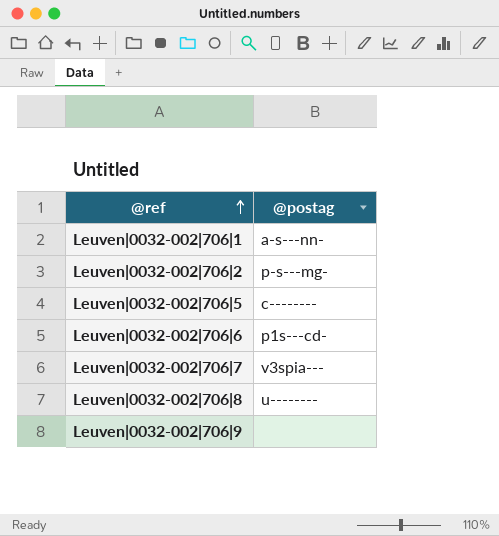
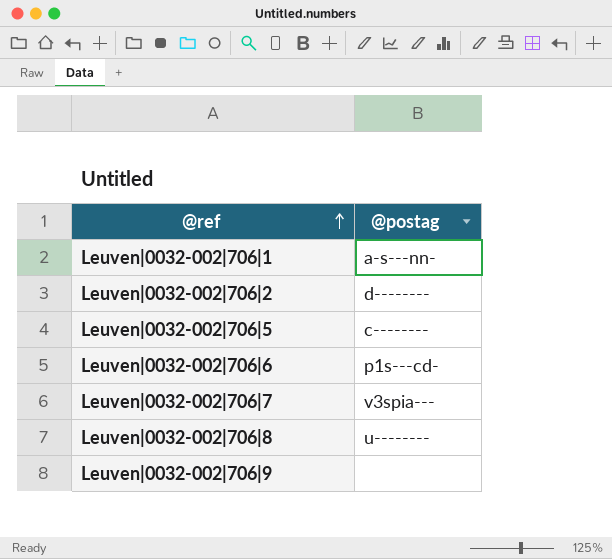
Leuven|0032-002|706|2 | @postag: p-s---mg- -> d--------

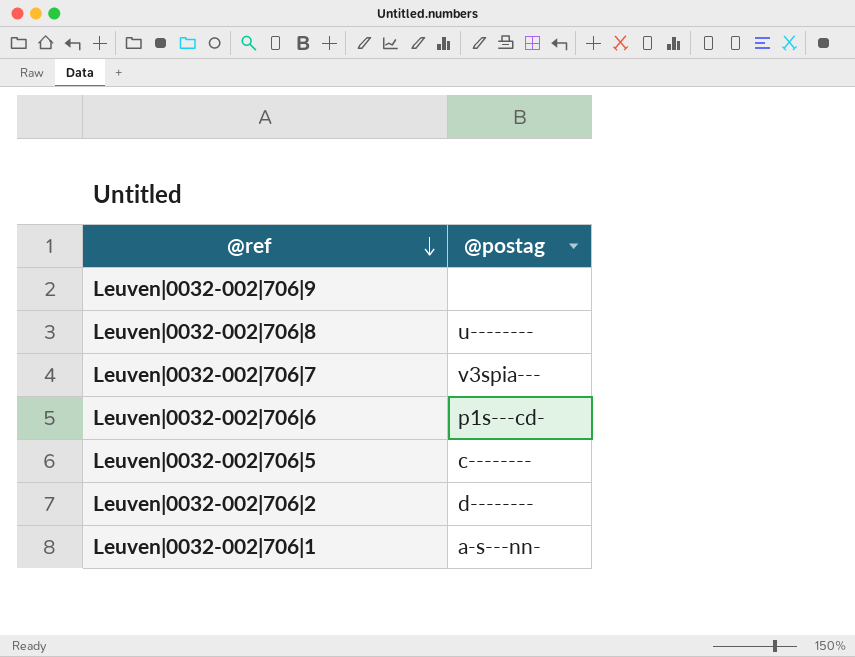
row order: @ref ascending -> @ref descending

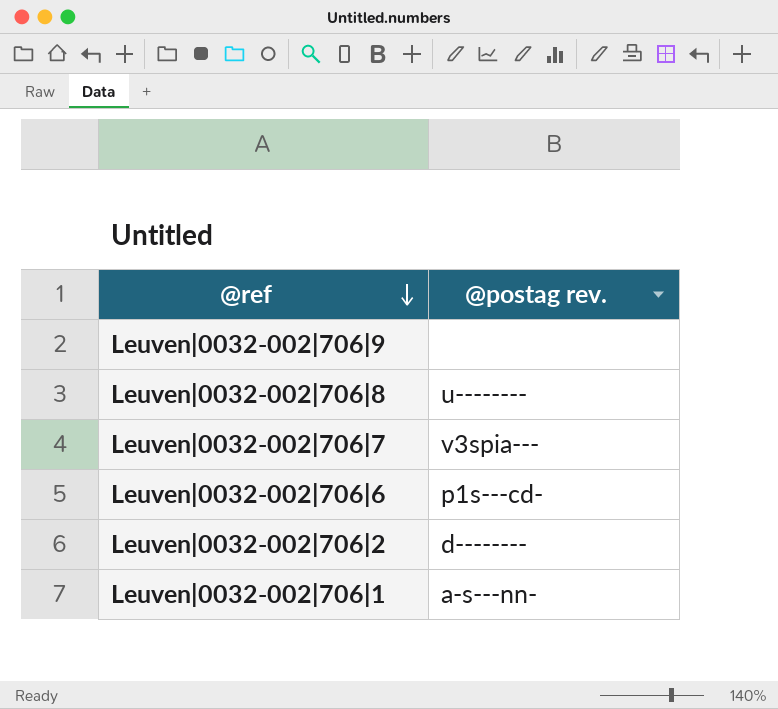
column name: @postag -> @postag rev.
row Leuven|0032-002|706|5: c-------- -> none

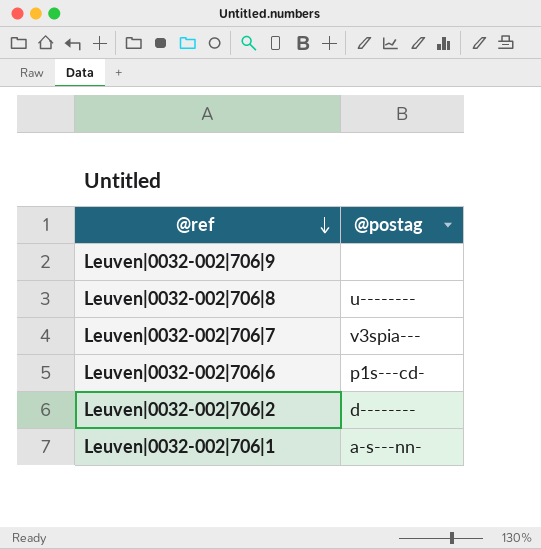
column name: @postag rev. -> @postag

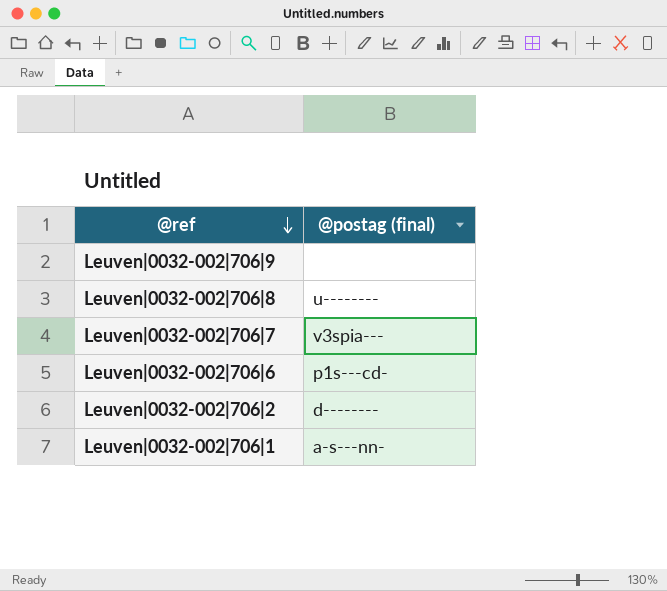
column name: @postag -> @postag (final)

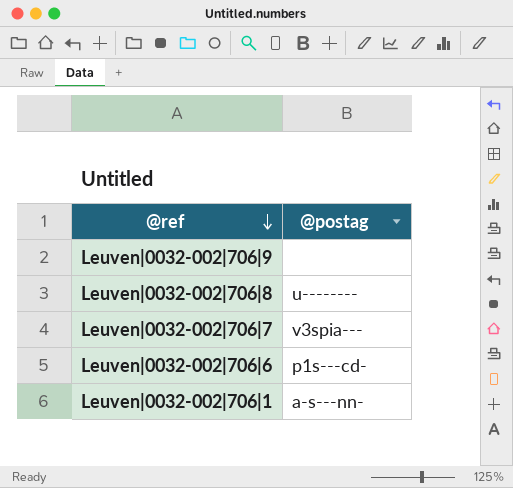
column name: @postag (final) -> @postag
row Leuven|0032-002|706|2: d-------- -> none

